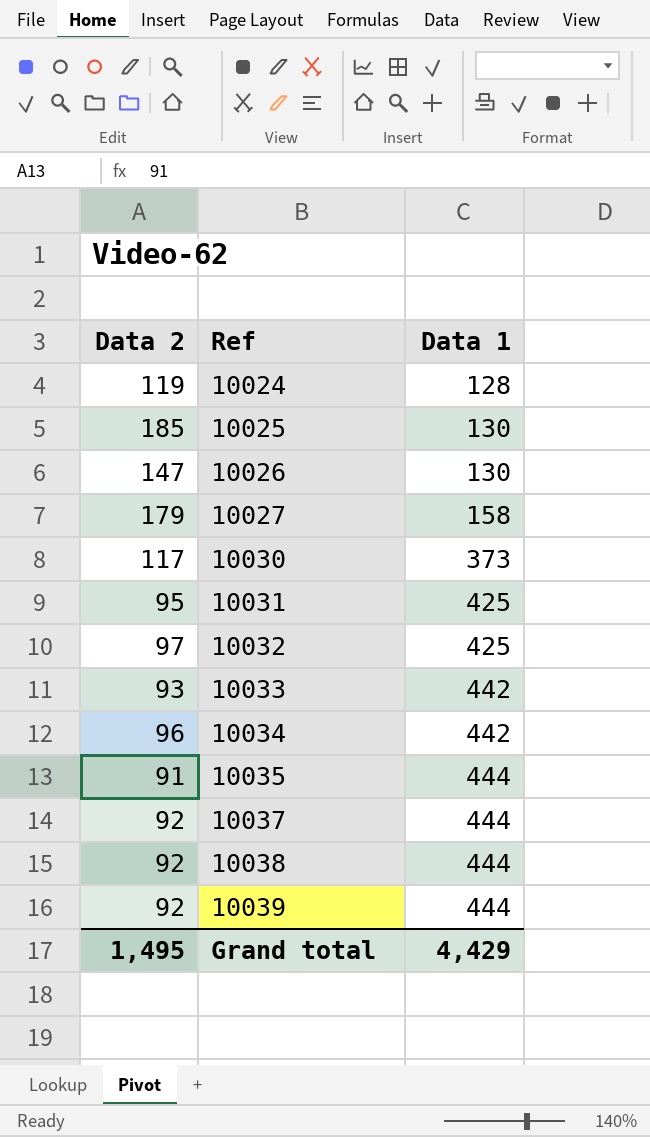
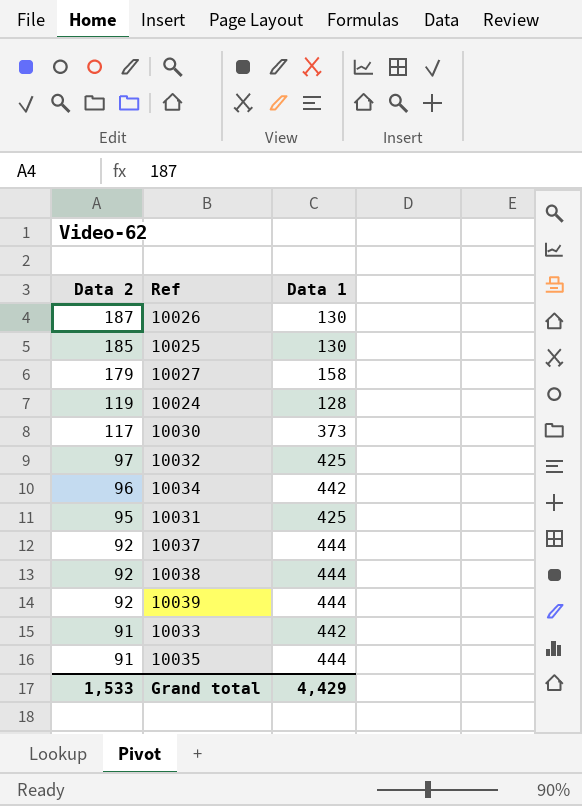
row order: Ref ascending -> Data 2 descending
10026 | Data 2: 147 -> 187
10033 | Data 2: 93 -> 91
Grand total | Data 2: 1,495 -> 1,533

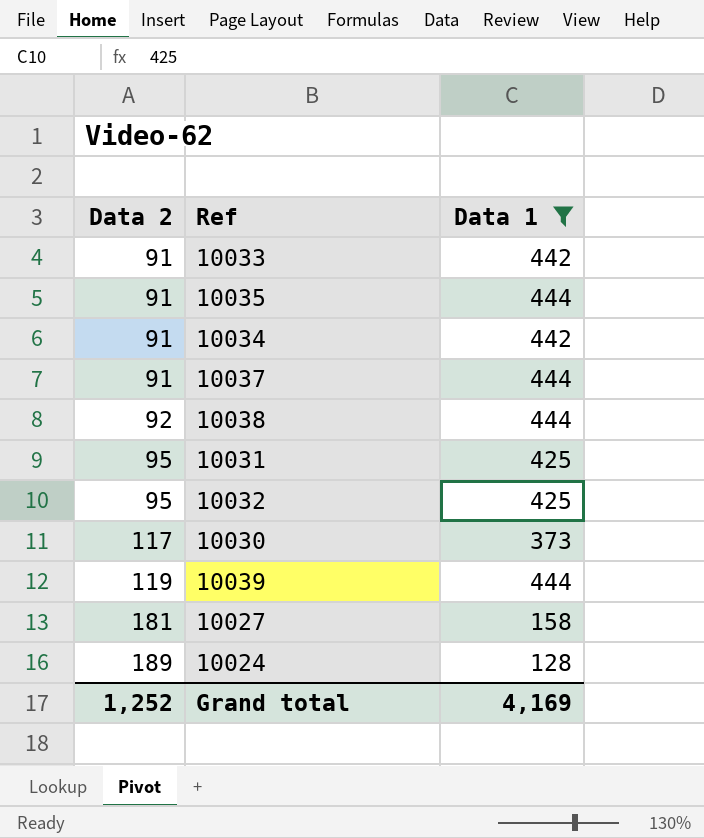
filter: none -> Data 1 != 130
row order: Data 2 descending -> Data 2 ascending
10034 | Data 2: 96 -> 91
10037 | Data 2: 92 -> 91
10032 | Data 2: 97 -> 95
10039 | Data 2: 92 -> 119
10027 | Data 2: 179 -> 181
10024 | Data 2: 119 -> 189
Grand total | Data 2: 1,533 -> 1,252
Grand total | Data 1: 4,429 -> 4,169

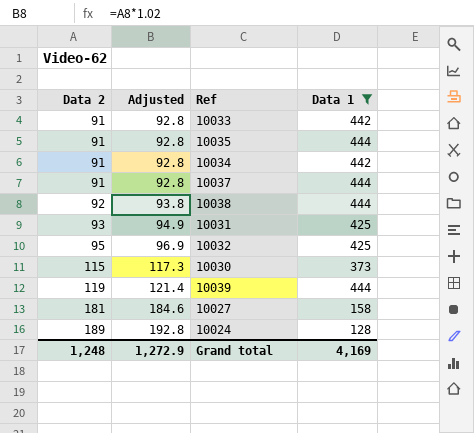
column Adjusted | formula: none -> [Data 2] * 1.02
10031 | Data 2: 95 -> 93
10030 | Data 2: 117 -> 115
Grand total | Data 2: 1,252 -> 1,248

